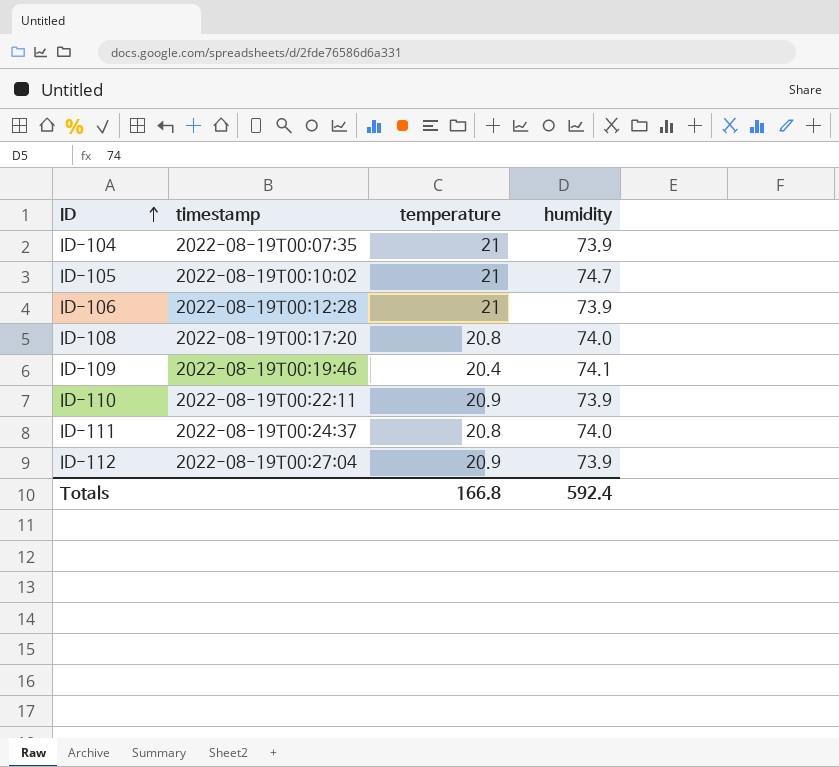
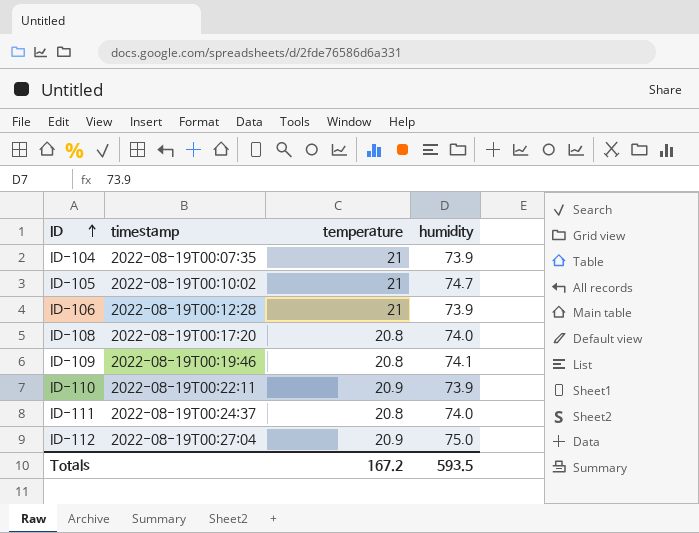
ID-109 | temperature: 20.4 -> 20.8
ID-112 | humidity: 73.9 -> 75.0
Totals | temperature: 166.8 -> 167.2
Totals | humidity: 592.4 -> 593.5

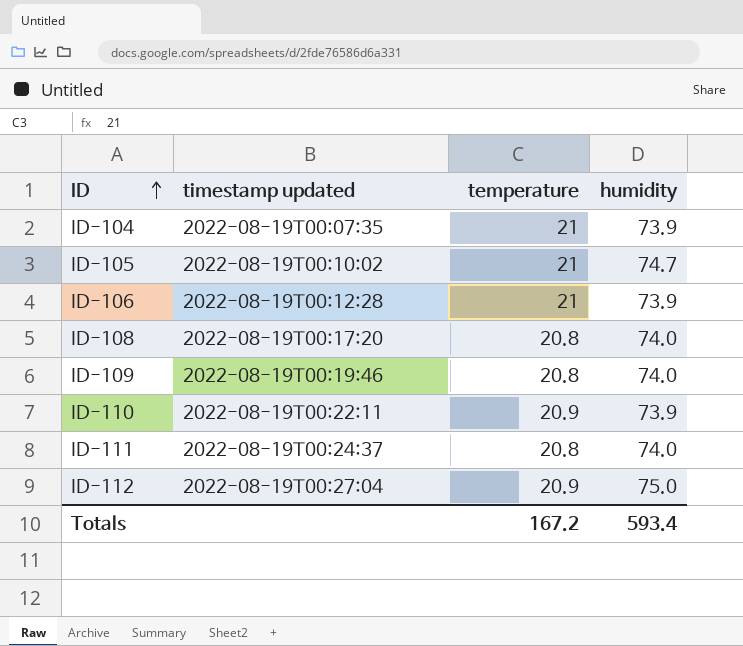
column name: timestamp -> timestamp updated
ID-109 | humidity: 74.1 -> 74.0
Totals | humidity: 593.5 -> 593.4

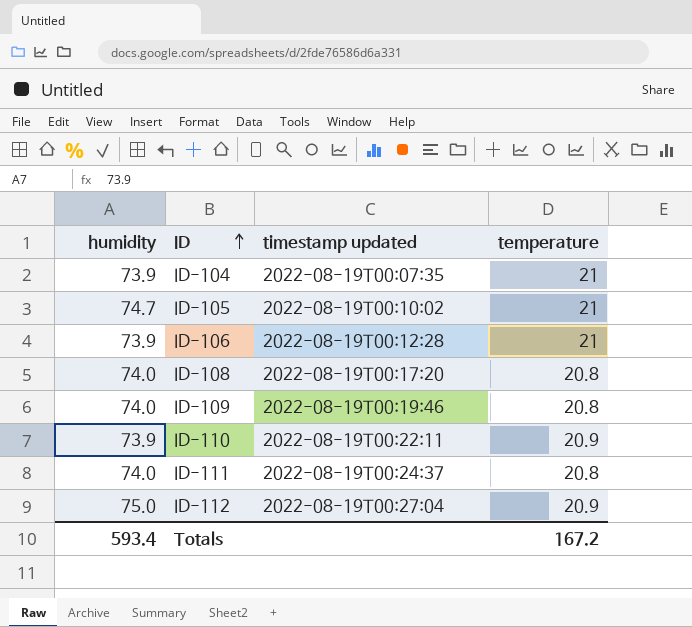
column humidity | position: 4 -> 1

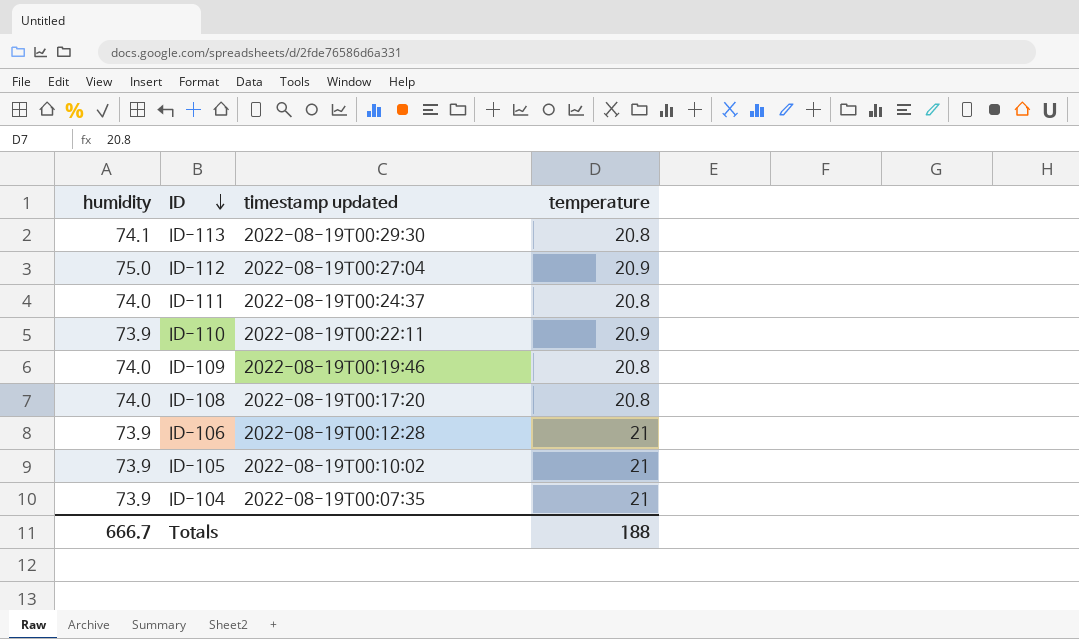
row order: ID ascending -> ID descending
row ID-113: none -> 74.1 | 2022-08-19T00:29:30 | 20.8
ID-105 | humidity: 74.7 -> 73.9
Totals | humidity: 593.4 -> 666.7
Totals | temperature: 167.2 -> 188

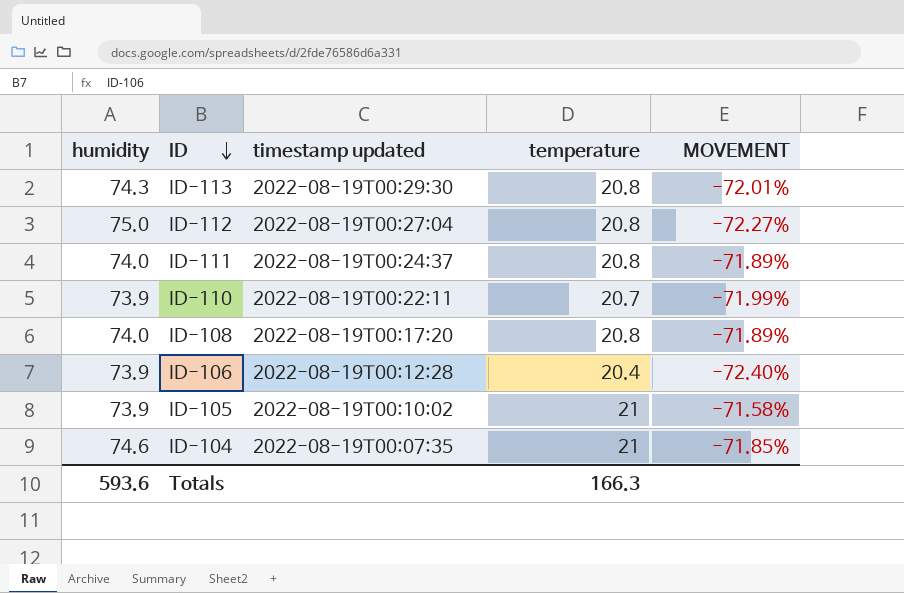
column MOVEMENT | formula: none -> ([temperature] - [humidity]) / [humidity]
row ID-109: 74.0 | 2022-08-19T00:19:46 | 20.8 -> none
ID-113 | humidity: 74.1 -> 74.3
ID-112 | temperature: 20.9 -> 20.8
ID-110 | temperature: 20.9 -> 20.7
ID-106 | temperature: 21 -> 20.4
ID-104 | humidity: 73.9 -> 74.6
Totals | humidity: 666.7 -> 593.6
Totals | temperature: 188 -> 166.3

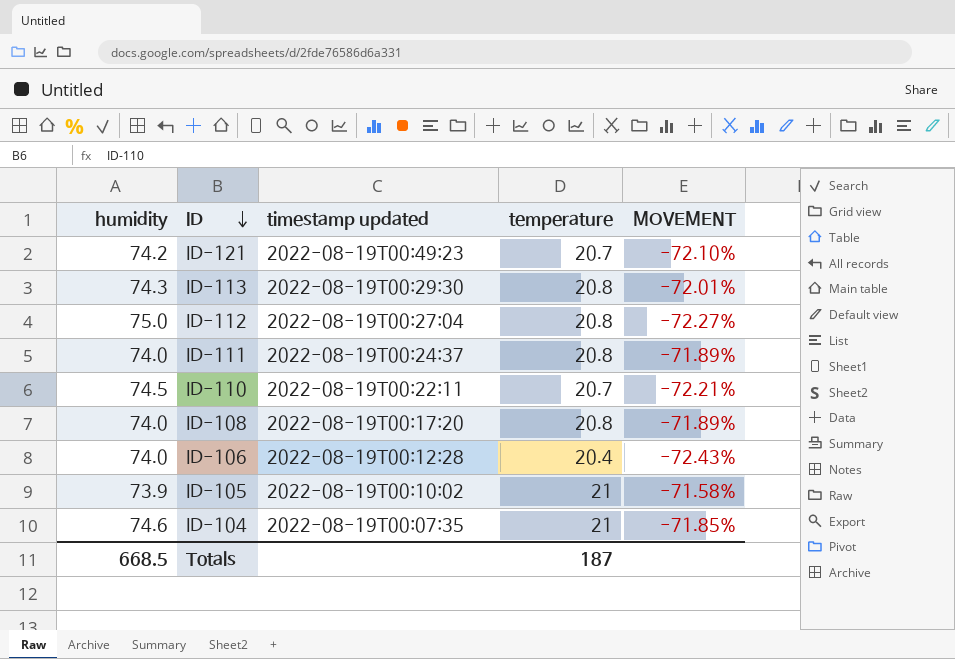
row ID-121: none -> 74.2 | 2022-08-19T00:49:23 | 20.7 | -72.10%
ID-110 | humidity: 73.9 -> 74.5
ID-110 | MOVEMENT: -71.99% -> -72.21%
ID-106 | humidity: 73.9 -> 74.0
ID-106 | MOVEMENT: -72.40% -> -72.43%
Totals | humidity: 593.6 -> 668.5
Totals | temperature: 166.3 -> 187

